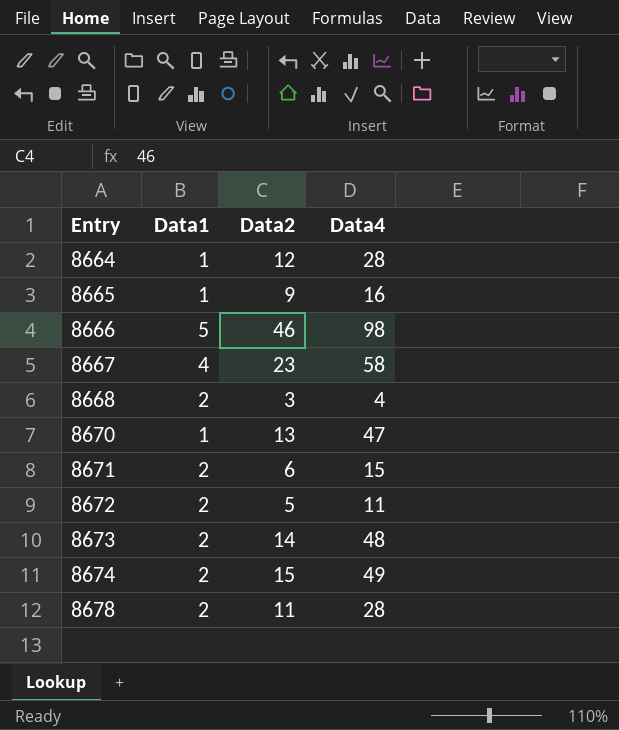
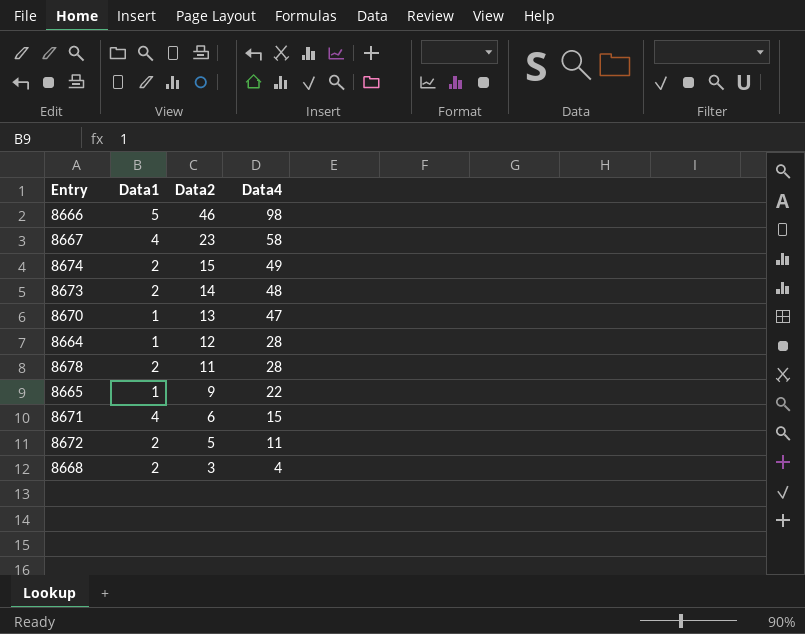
row order: Entry ascending -> Data2 descending
8665 | Data4: 16 -> 22
8671 | Data1: 2 -> 4

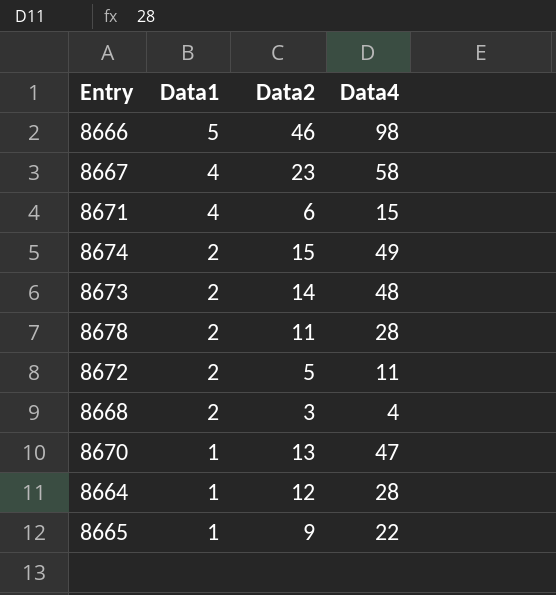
row order: Data2 descending -> Data1 descending

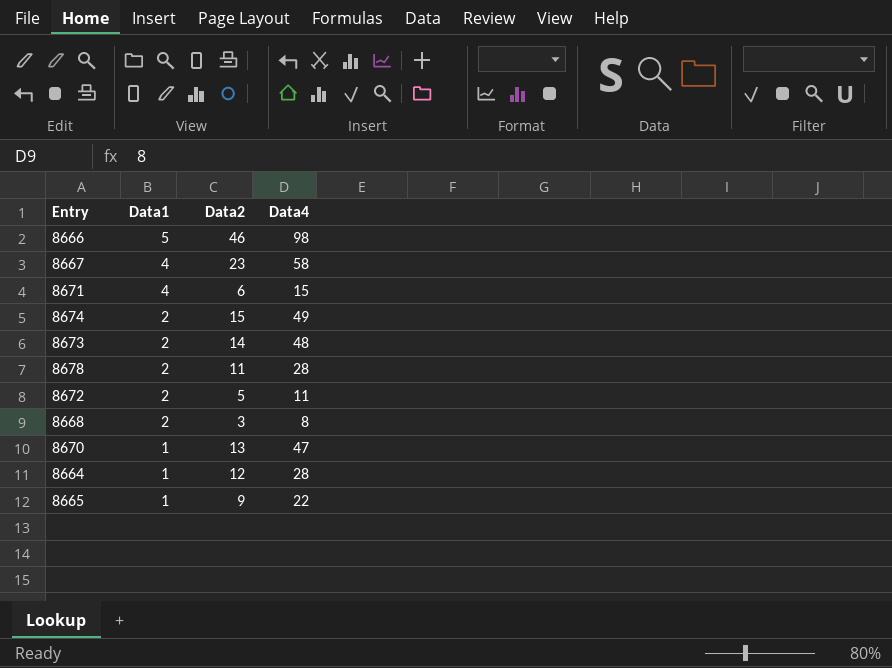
8668 | Data4: 4 -> 8

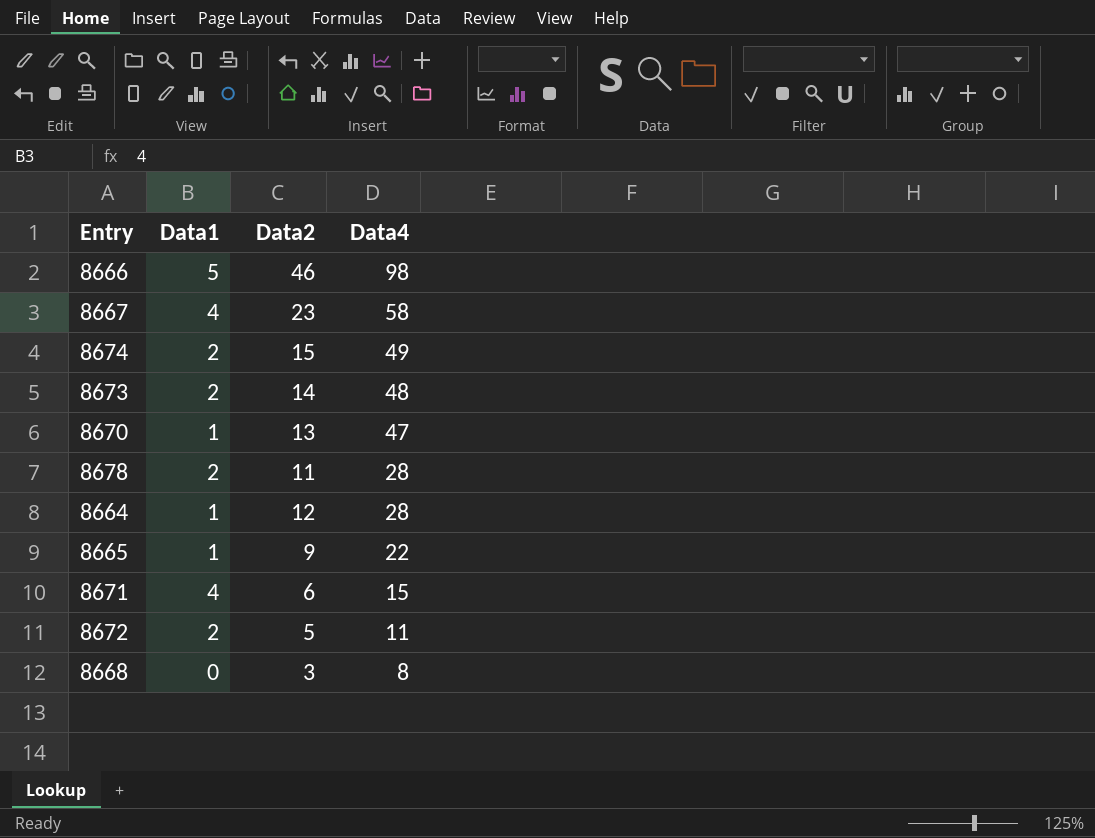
row order: Data1 descending -> Data4 descending
8668 | Data1: 2 -> 0

